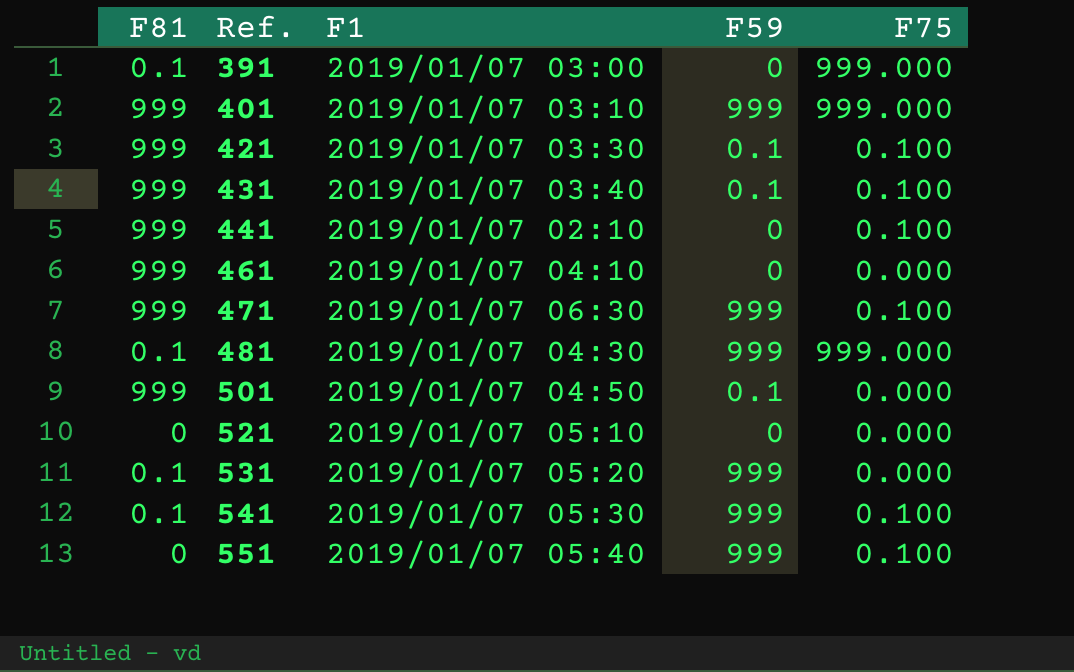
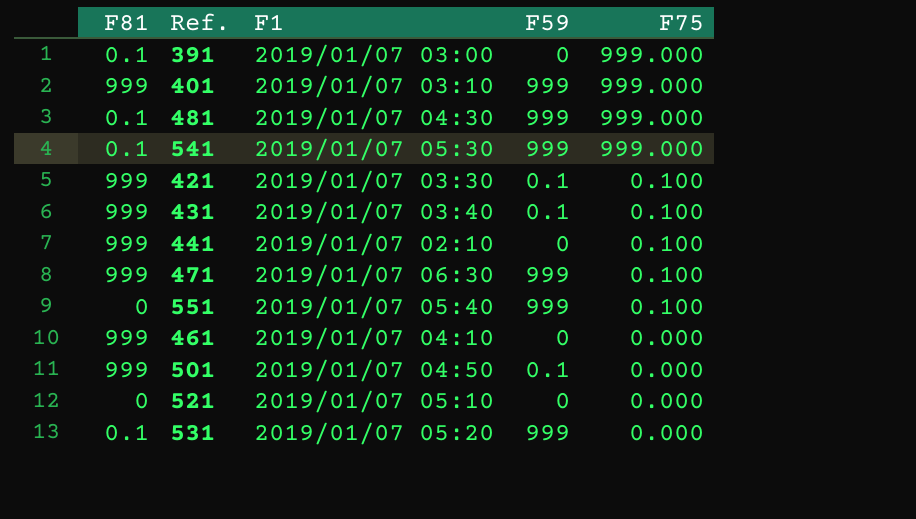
row order: Ref. ascending -> F75 descending
541 | F75: 0.100 -> 999.000

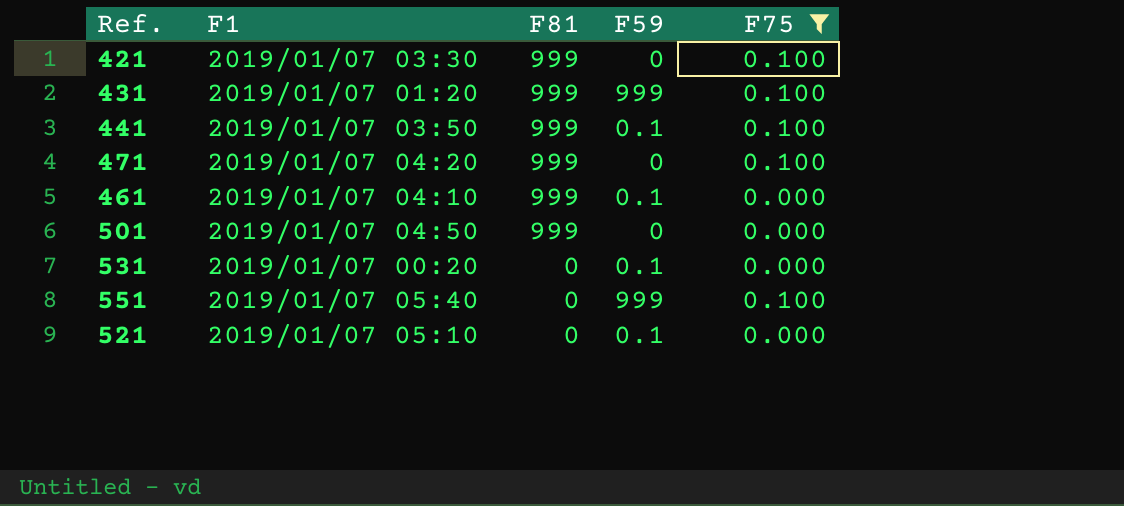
filter: none -> F75 != 999.000
row order: F75 descending -> F81 descending
column F81 | position: 1 -> 3
421 | F59: 0.1 -> 0
431 | F1: 2019/01/07 03:40 -> 2019/01/07 01:20
431 | F59: 0.1 -> 999
441 | F1: 2019/01/07 02:10 -> 2019/01/07 03:50
441 | F59: 0 -> 0.1
471 | F1: 2019/01/07 06:30 -> 2019/01/07 04:20
471 | F59: 999 -> 0
461 | F59: 0 -> 0.1
501 | F59: 0.1 -> 0
531 | F1: 2019/01/07 05:20 -> 2019/01/07 00:20
531 | F81: 0.1 -> 0
531 | F59: 999 -> 0.1
521 | F59: 0 -> 0.1

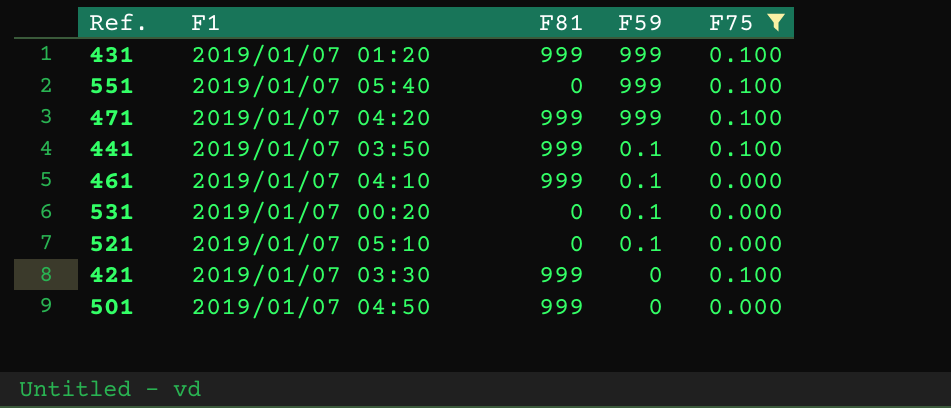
row order: F81 descending -> F59 descending
471 | F59: 0 -> 999

